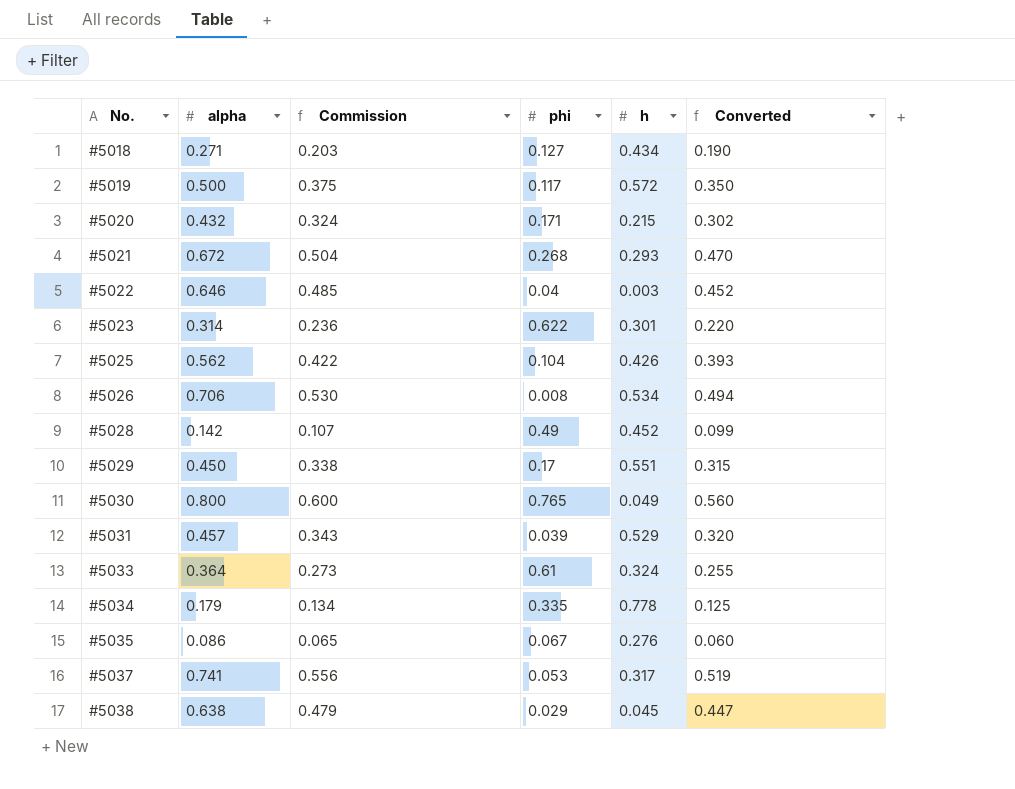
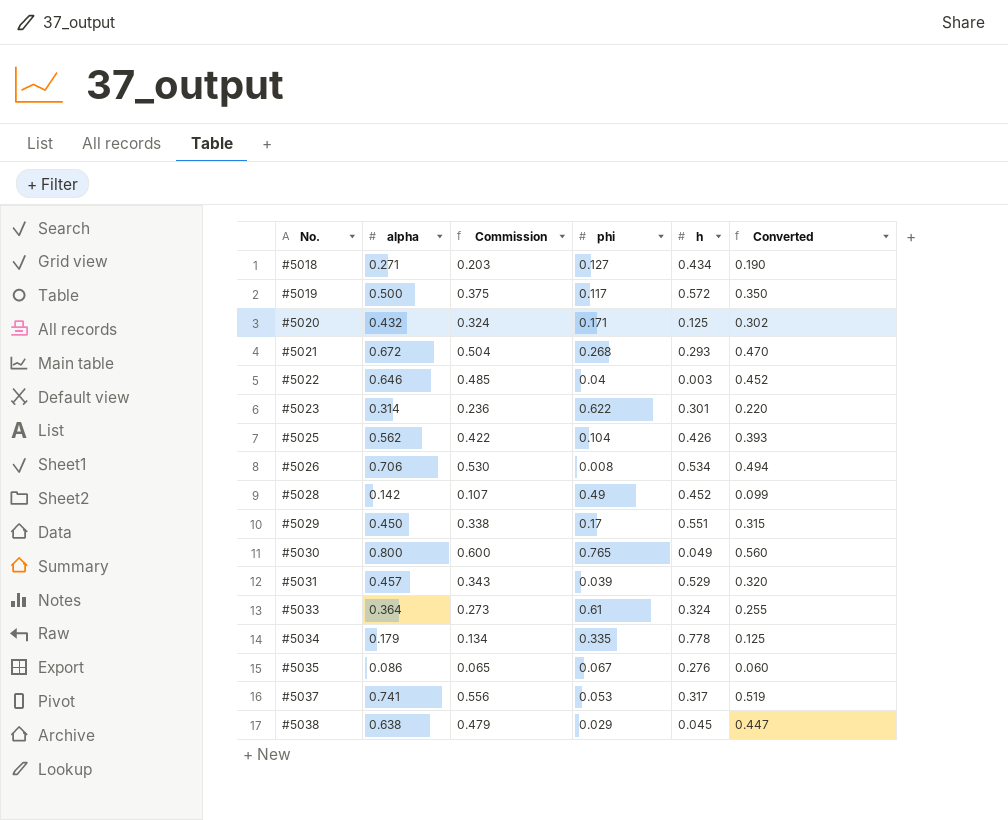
#5020 | h: 0.215 -> 0.125

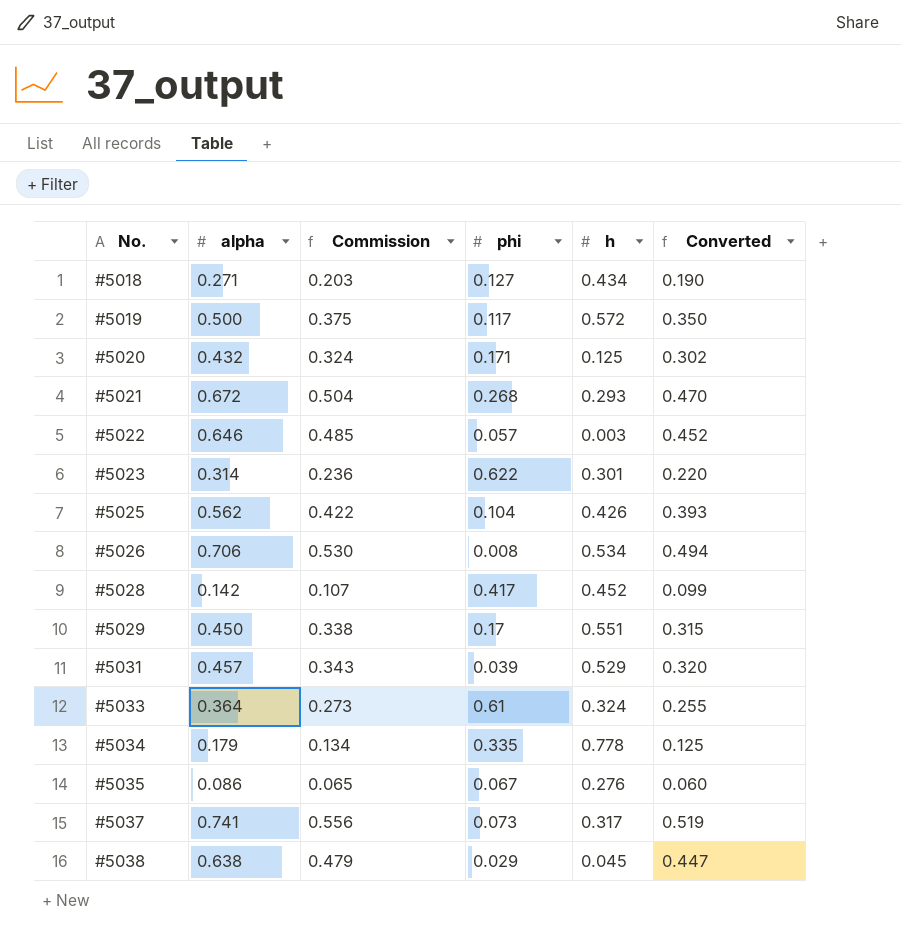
row #5030: 0.800 | 0.600 | 0.765 | 0.049 | 0.560 -> none
#5022 | phi: 0.04 -> 0.057
#5028 | phi: 0.49 -> 0.417
#5037 | phi: 0.053 -> 0.073

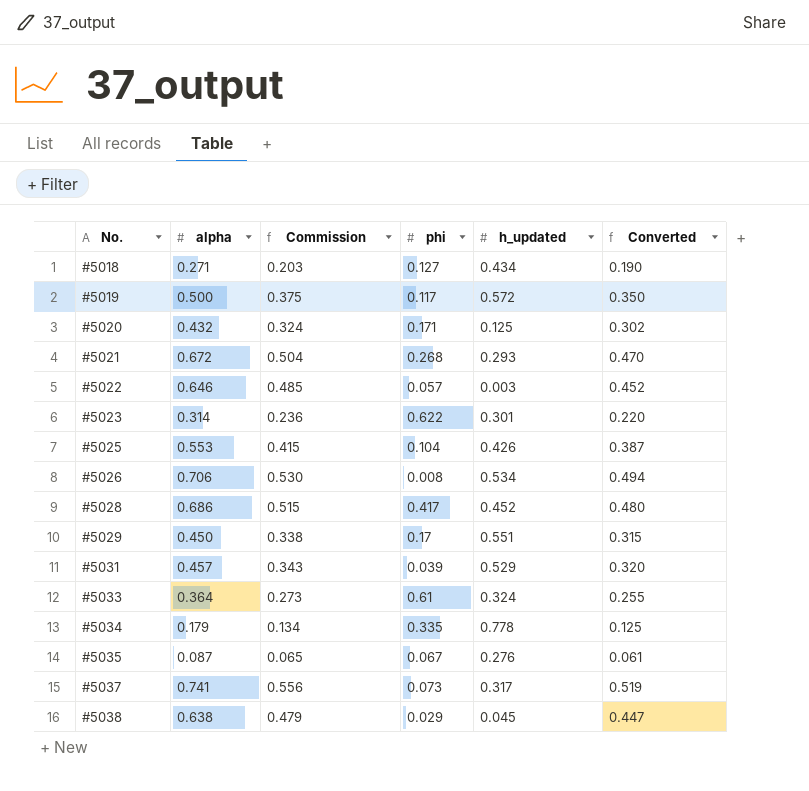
column name: h -> h_updated
#5025 | alpha: 0.562 -> 0.553
#5025 | Commission: 0.422 -> 0.415
#5025 | Converted: 0.393 -> 0.387
#5028 | alpha: 0.142 -> 0.686
#5028 | Commission: 0.107 -> 0.515
#5028 | Converted: 0.099 -> 0.480
#5035 | alpha: 0.086 -> 0.087
#5035 | Converted: 0.060 -> 0.061

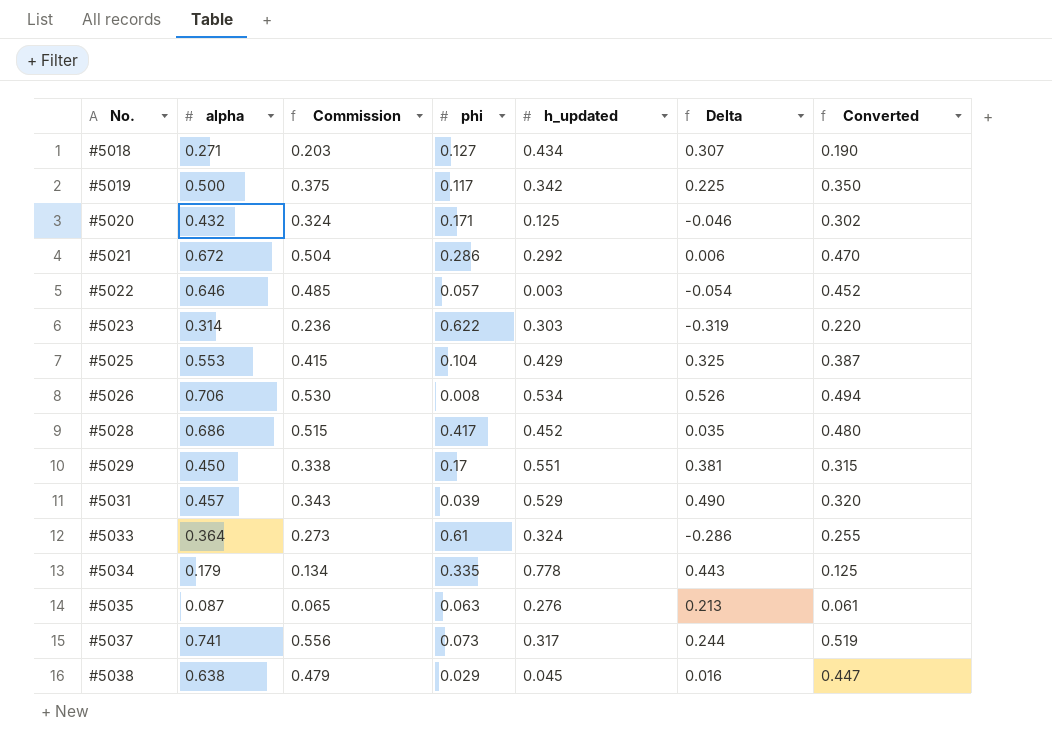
column Delta | formula: none -> [h_updated] - [phi]
#5019 | h_updated: 0.572 -> 0.342
#5021 | phi: 0.268 -> 0.286
#5021 | h_updated: 0.293 -> 0.292
#5023 | h_updated: 0.301 -> 0.303
#5025 | h_updated: 0.426 -> 0.429
#5035 | phi: 0.067 -> 0.063

